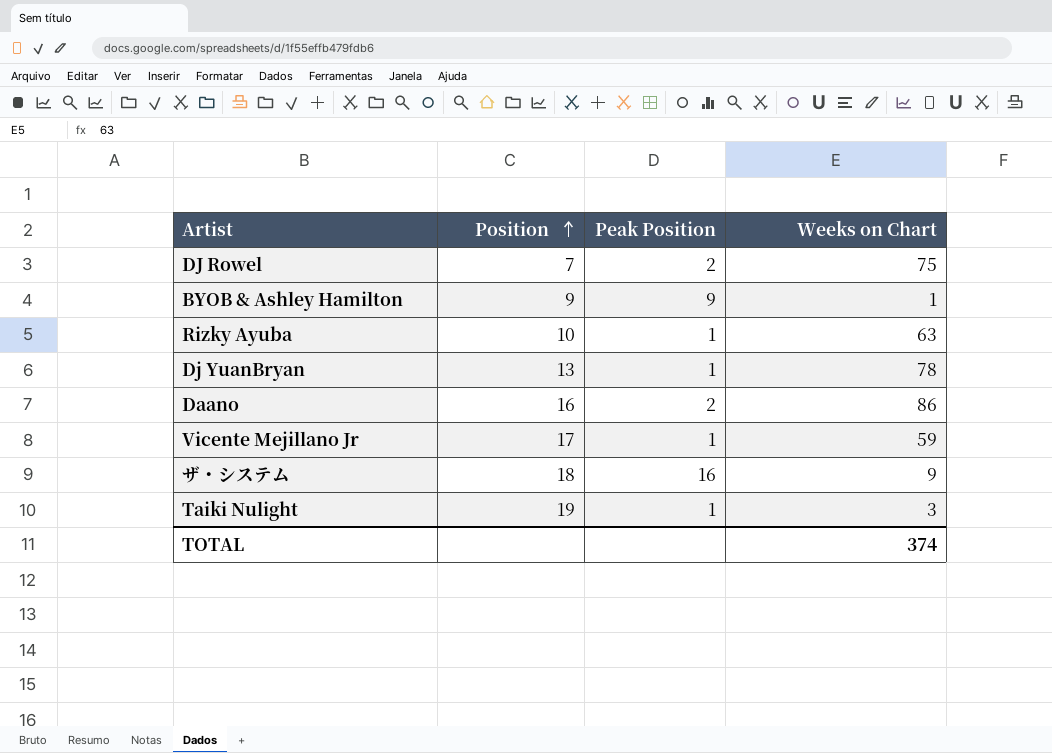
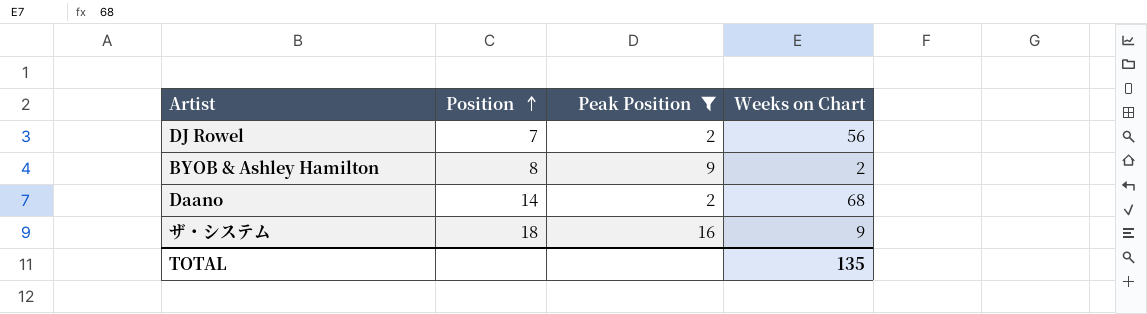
filter: none -> Peak Position != 1
DJ Rowel | Weeks on Chart: 75 -> 56
BYOB & Ashley Hamilton | Position: 9 -> 8
BYOB & Ashley Hamilton | Weeks on Chart: 1 -> 2
Daano | Position: 16 -> 14
Daano | Weeks on Chart: 86 -> 68
TOTAL | Weeks on Chart: 374 -> 135

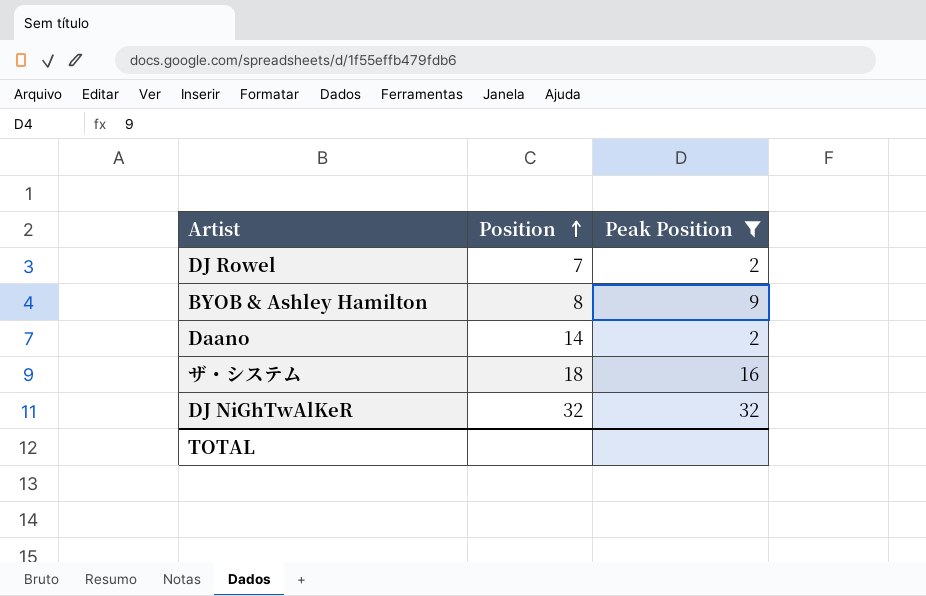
column Weeks on Chart | position: 4 -> none
row DJ NiGhTwAlKeR: none -> 32 | 32

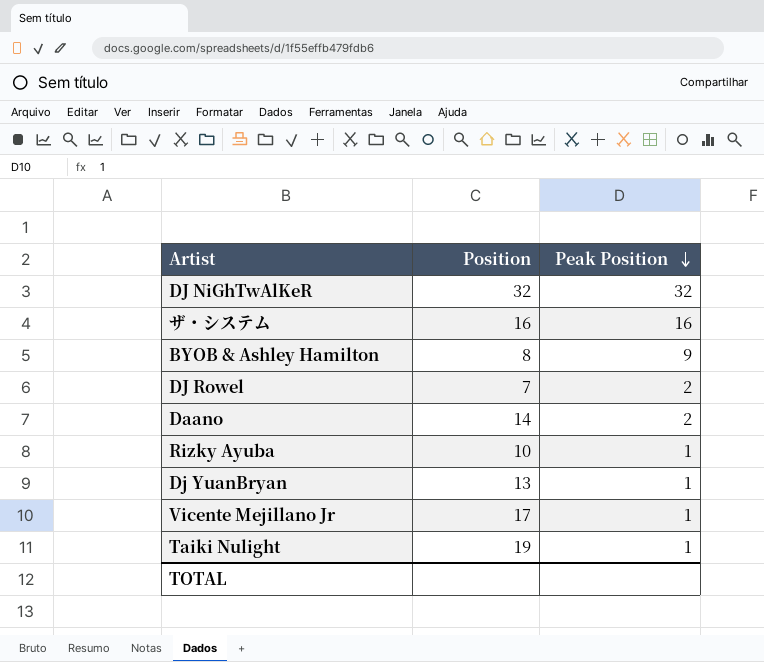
filter: Peak Position != 1 -> none
row order: Position ascending -> Peak Position descending
ザ・システム | Position: 18 -> 16

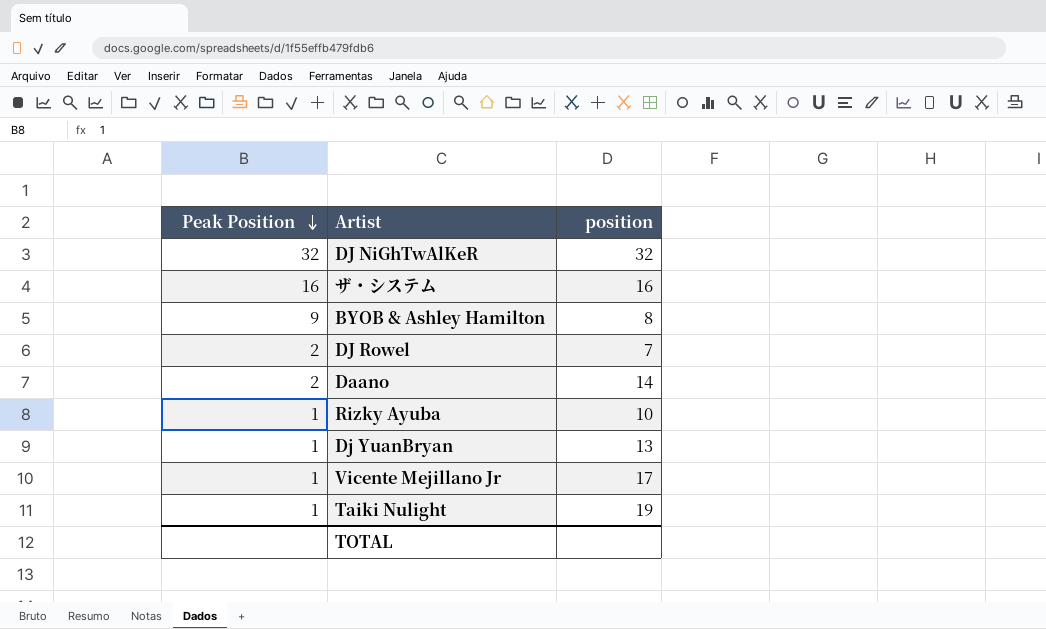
column Peak Position | position: 3 -> 1
column name: Position -> position

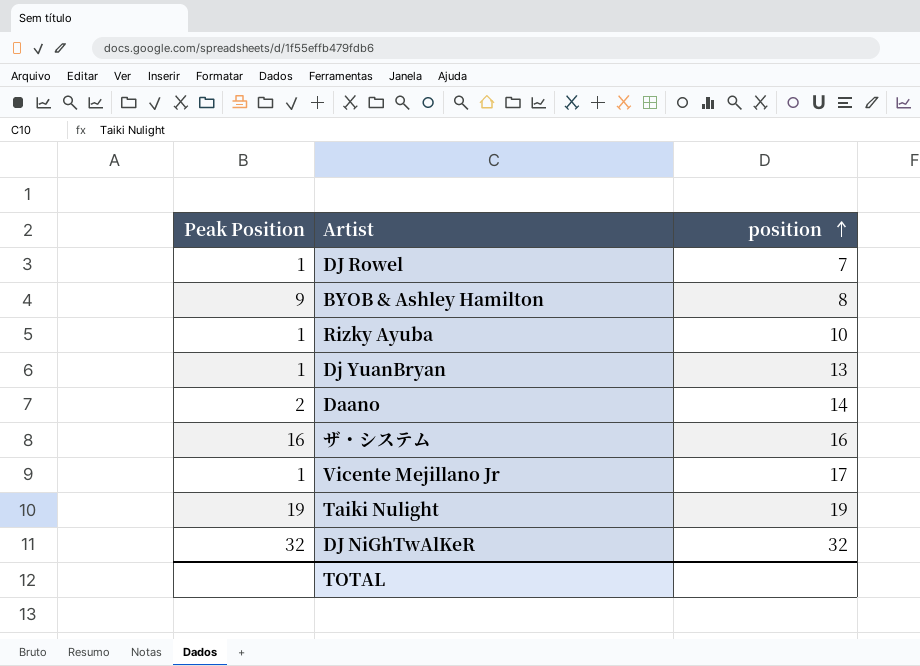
row order: Peak Position descending -> position ascending
DJ Rowel | Peak Position: 2 -> 1
Taiki Nulight | Peak Position: 1 -> 19

